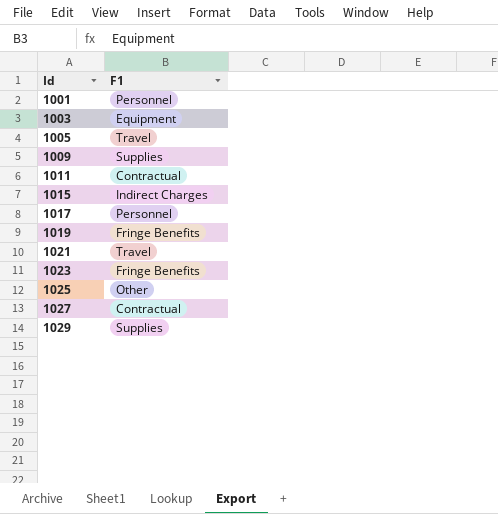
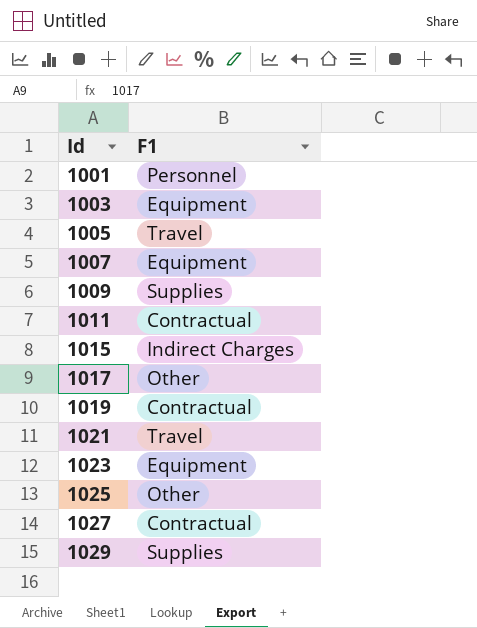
row 1007: none -> Equipment
1017 | F1: Personnel -> Other
1019 | F1: Fringe Benefits -> Contractual
1023 | F1: Fringe Benefits -> Equipment

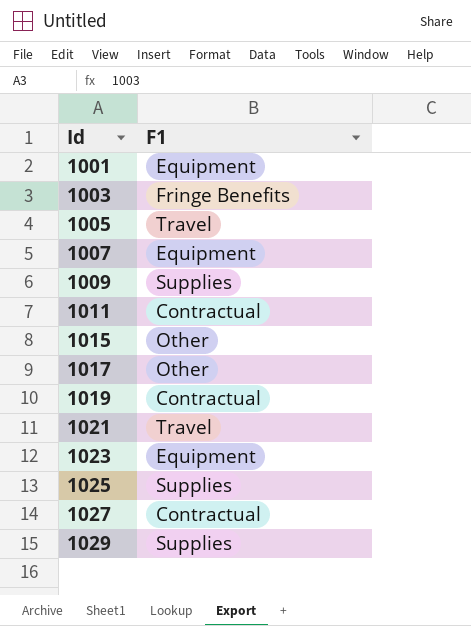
1001 | F1: Personnel -> Equipment
1003 | F1: Equipment -> Fringe Benefits
1015 | F1: Indirect Charges -> Other
1025 | F1: Other -> Supplies

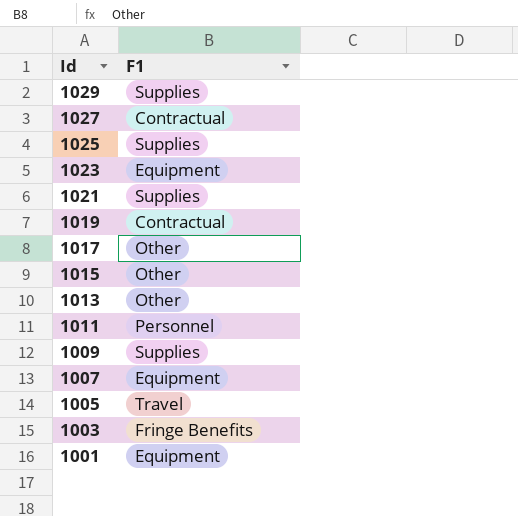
row order: Id ascending -> Id descending
1021 | F1: Travel -> Supplies
row 1013: none -> Other
1011 | F1: Contractual -> Personnel

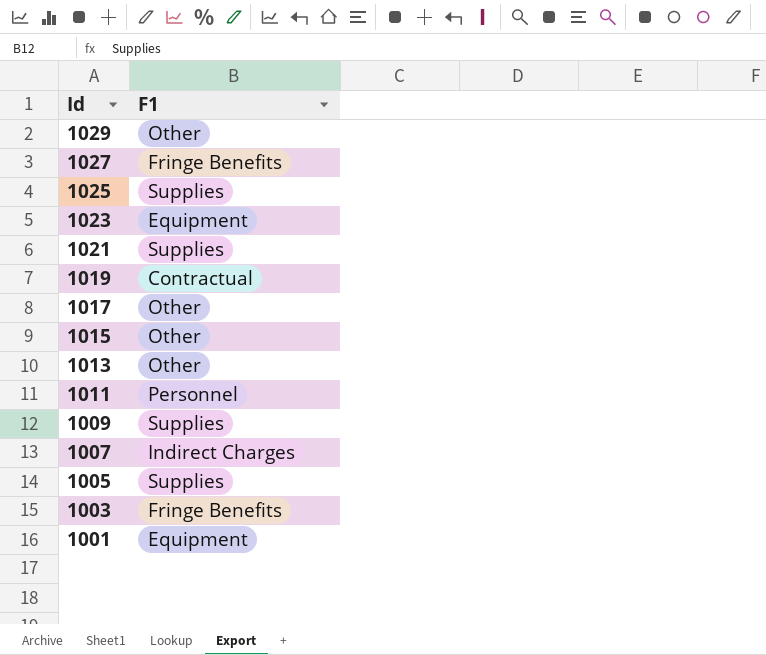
1029 | F1: Supplies -> Other
1027 | F1: Contractual -> Fringe Benefits
1007 | F1: Equipment -> Indirect Charges
1005 | F1: Travel -> Supplies

